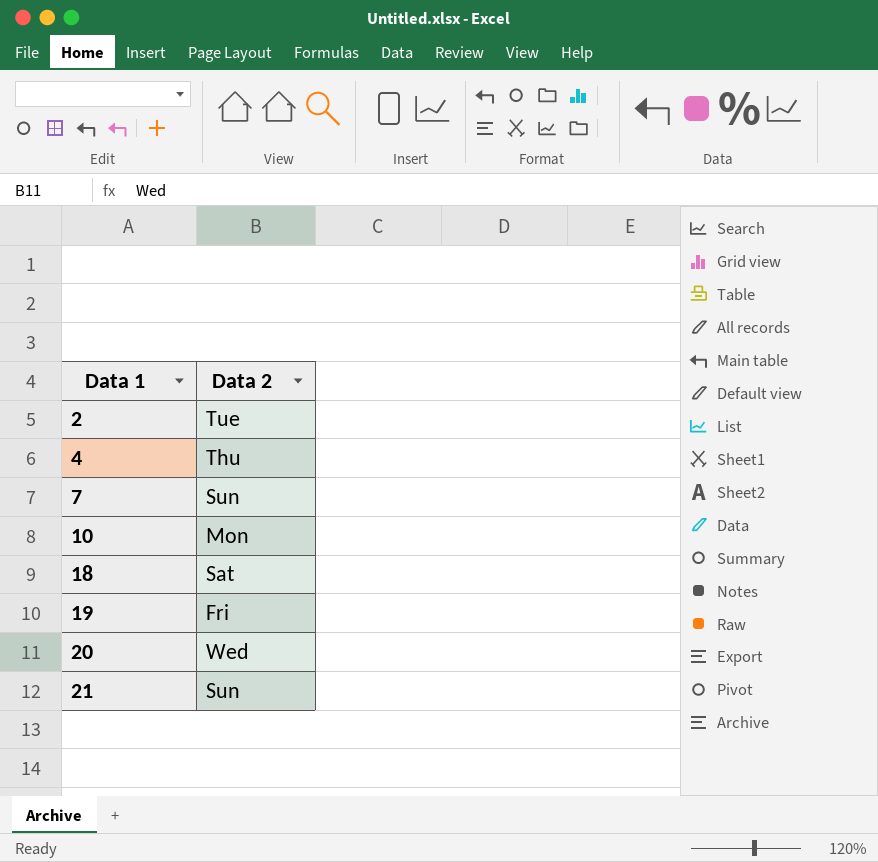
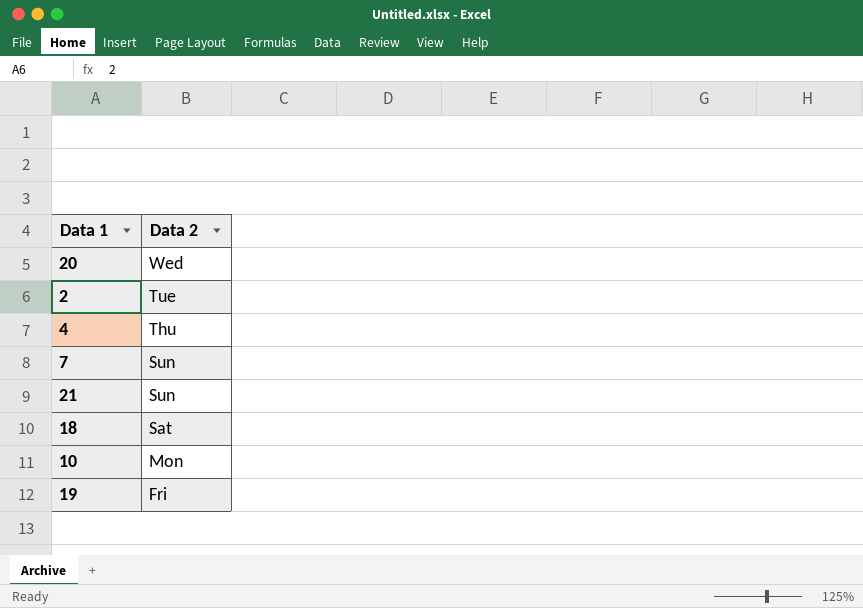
row order: Data 1 ascending -> Data 2 descending

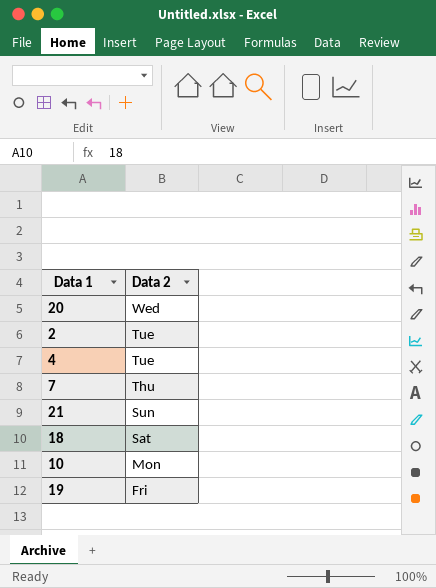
4 | Data 2: Thu -> Tue
7 | Data 2: Sun -> Thu

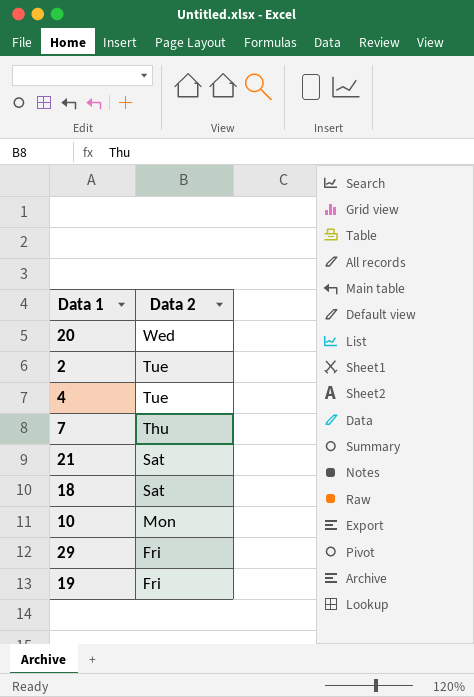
21 | Data 2: Sun -> Sat
row 29: none -> Fri

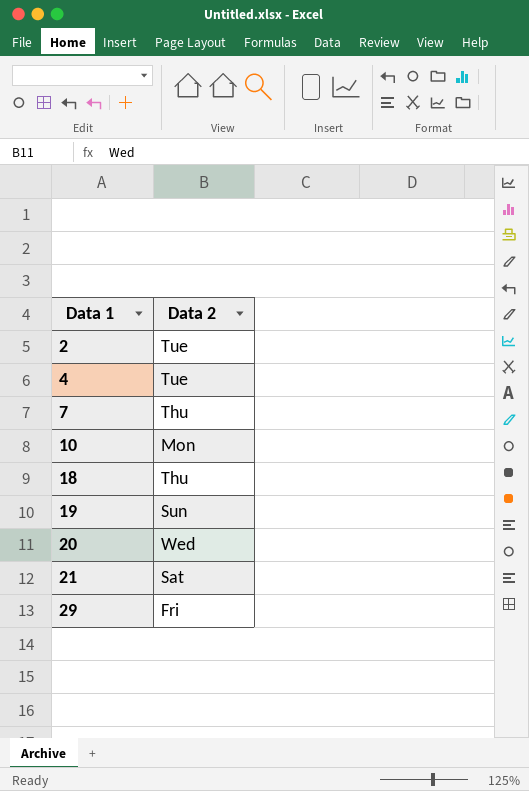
row order: Data 2 descending -> Data 1 ascending
18 | Data 2: Sat -> Thu
19 | Data 2: Fri -> Sun

